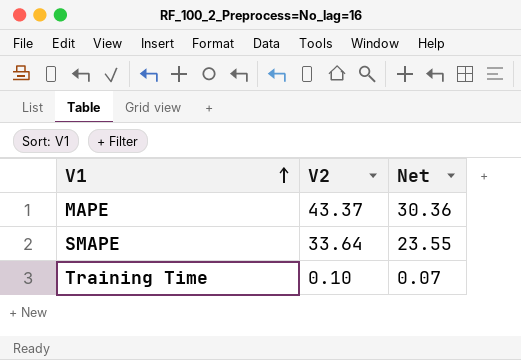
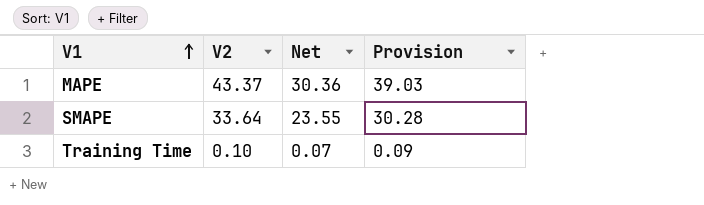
column Provision | formula: none -> [V2] * 0.9

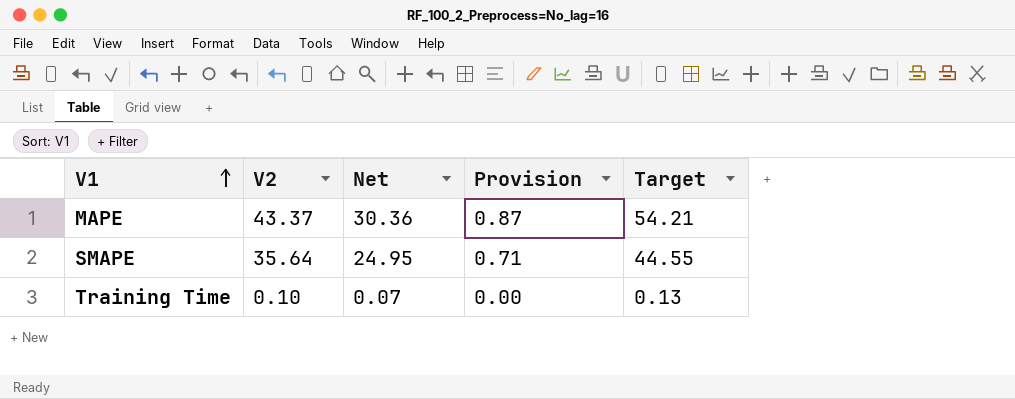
column Provision | formula: [V2] * 0.9 -> [V2] * 0.02
column Target | formula: none -> [V2] * 1.25
SMAPE | V2: 33.64 -> 35.64
SMAPE | Net: 23.55 -> 24.95

